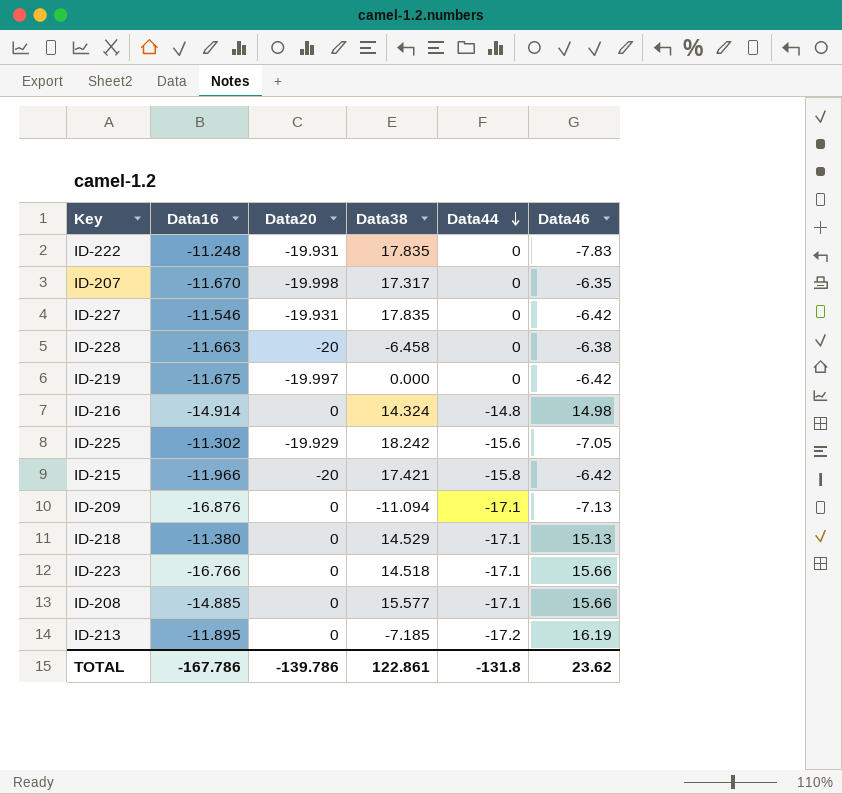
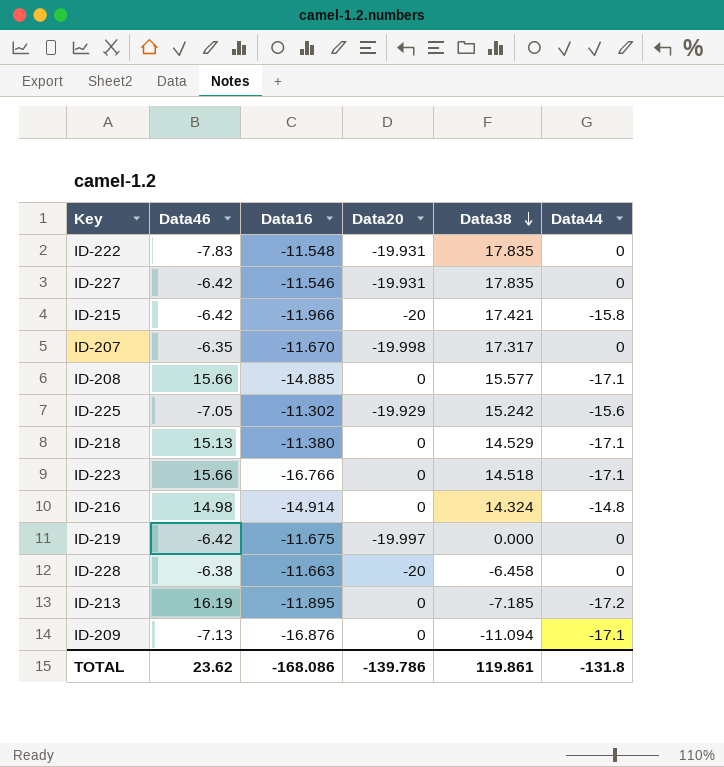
row order: Data44 descending -> Data38 descending
column Data46 | position: 6 -> 2
ID-222 | Data16: -11.248 -> -11.548
ID-225 | Data38: 18.242 -> 15.242
TOTAL | Data16: -167.786 -> -168.086
TOTAL | Data38: 122.861 -> 119.861

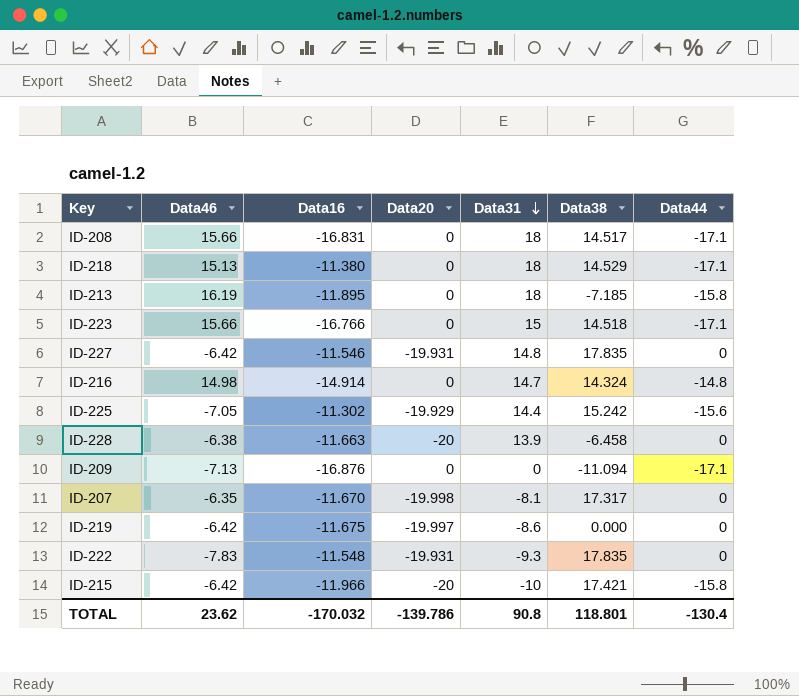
row order: Data38 descending -> Data31 descending
column Data31 | position: none -> 5
ID-208 | Data16: -14.885 -> -16.831
ID-208 | Data38: 15.577 -> 14.517
ID-213 | Data44: -17.2 -> -15.8
TOTAL | Data16: -168.086 -> -170.032
TOTAL | Data38: 119.861 -> 118.801
TOTAL | Data44: -131.8 -> -130.4

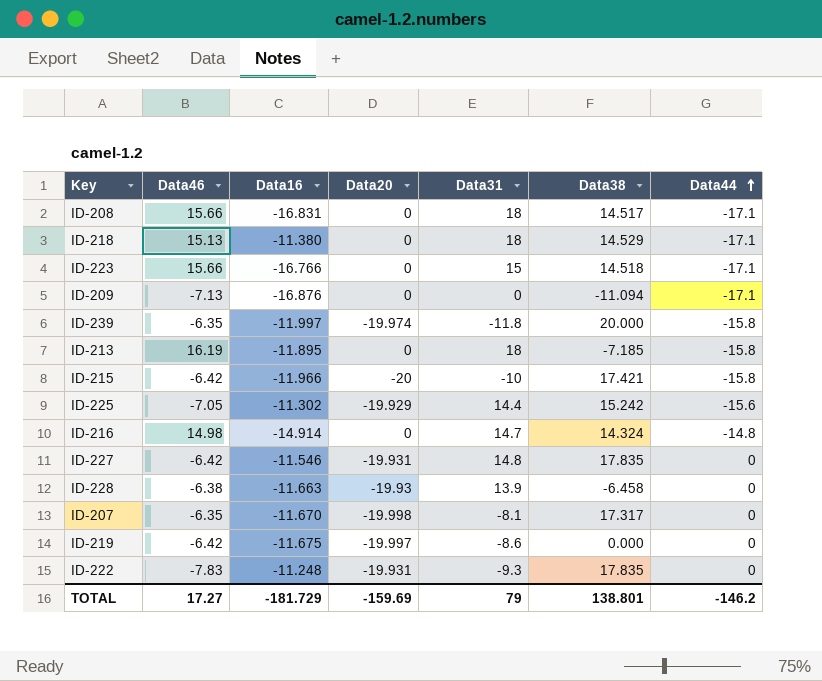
row order: Data31 descending -> Data44 ascending
row ID-239: none -> -6.35 | -11.997 | -19.974 | -11.8 | 20.000 | -15.8
ID-228 | Data20: -20 -> -19.93
ID-222 | Data16: -11.548 -> -11.248
TOTAL | Data46: 23.62 -> 17.27
TOTAL | Data16: -170.032 -> -181.729
TOTAL | Data20: -139.786 -> -159.69
TOTAL | Data31: 90.8 -> 79
TOTAL | Data38: 118.801 -> 138.801
TOTAL | Data44: -130.4 -> -146.2

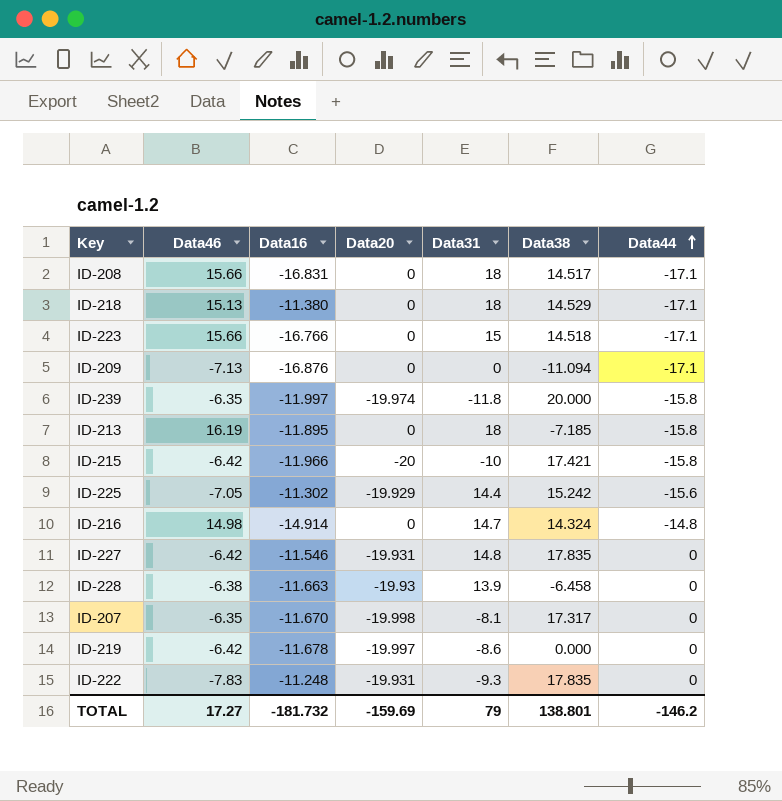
ID-219 | Data16: -11.675 -> -11.678
TOTAL | Data16: -181.729 -> -181.732

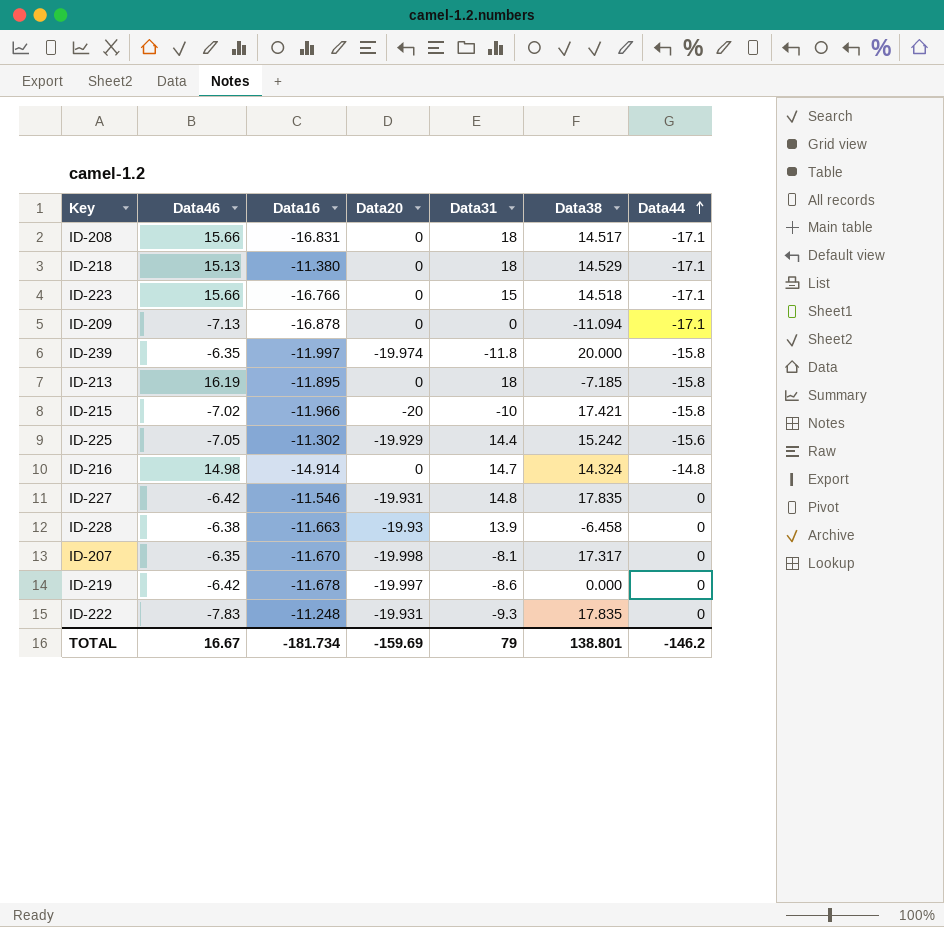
ID-209 | Data16: -16.876 -> -16.878
ID-215 | Data46: -6.42 -> -7.02
TOTAL | Data46: 17.27 -> 16.67
TOTAL | Data16: -181.732 -> -181.734

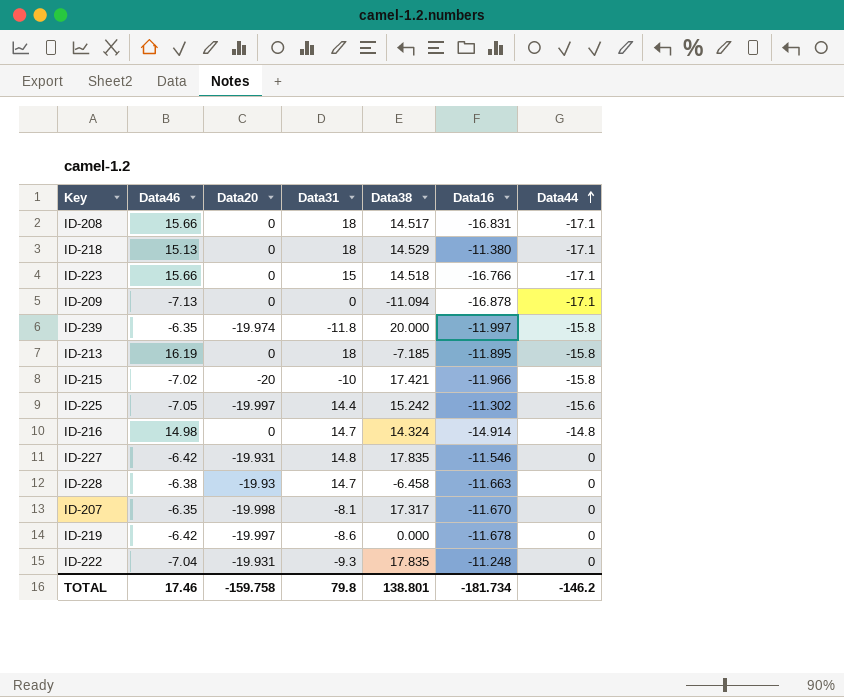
column Data16 | position: 3 -> 6
ID-225 | Data20: -19.929 -> -19.997
ID-228 | Data31: 13.9 -> 14.7
ID-222 | Data46: -7.83 -> -7.04
TOTAL | Data46: 16.67 -> 17.46
TOTAL | Data20: -159.69 -> -159.758
TOTAL | Data31: 79 -> 79.8

